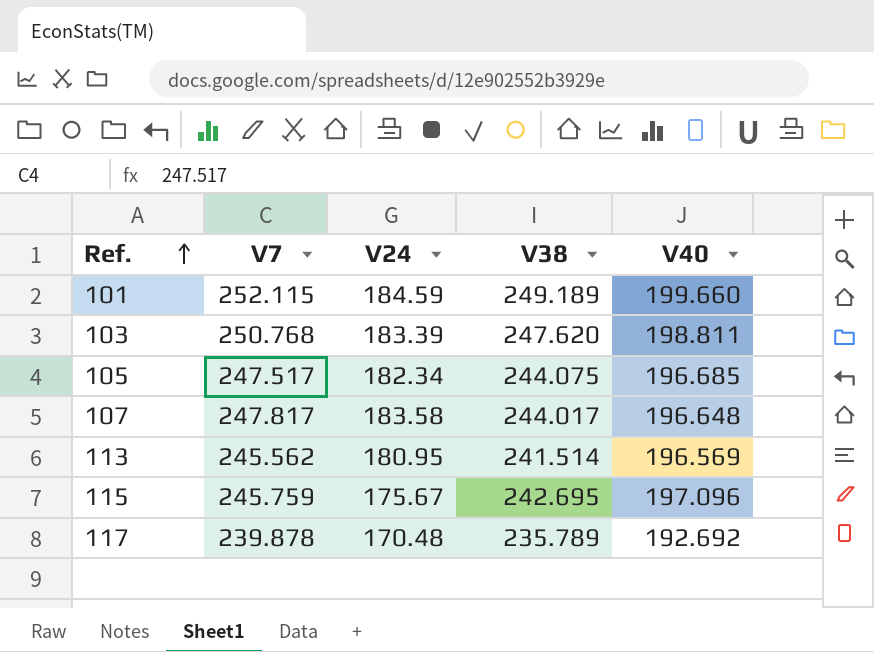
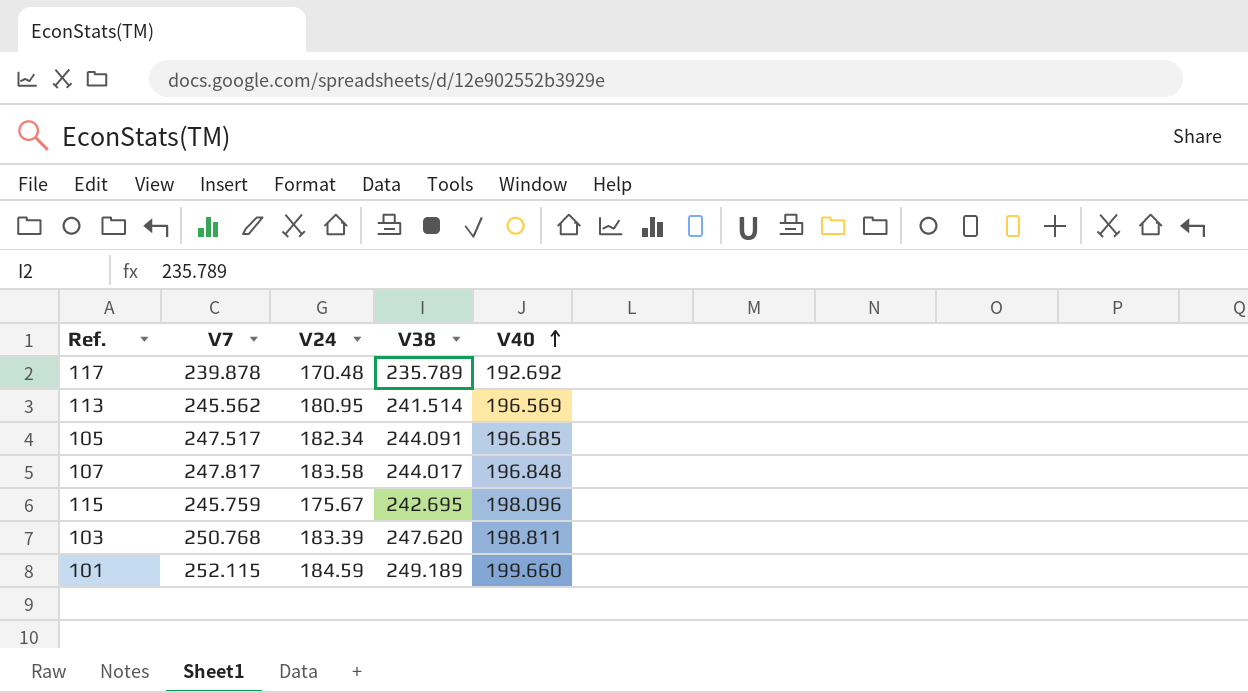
row order: Ref. ascending -> V40 ascending
105 | V38: 244.075 -> 244.091
107 | V40: 196.648 -> 196.848
115 | V40: 197.096 -> 198.096

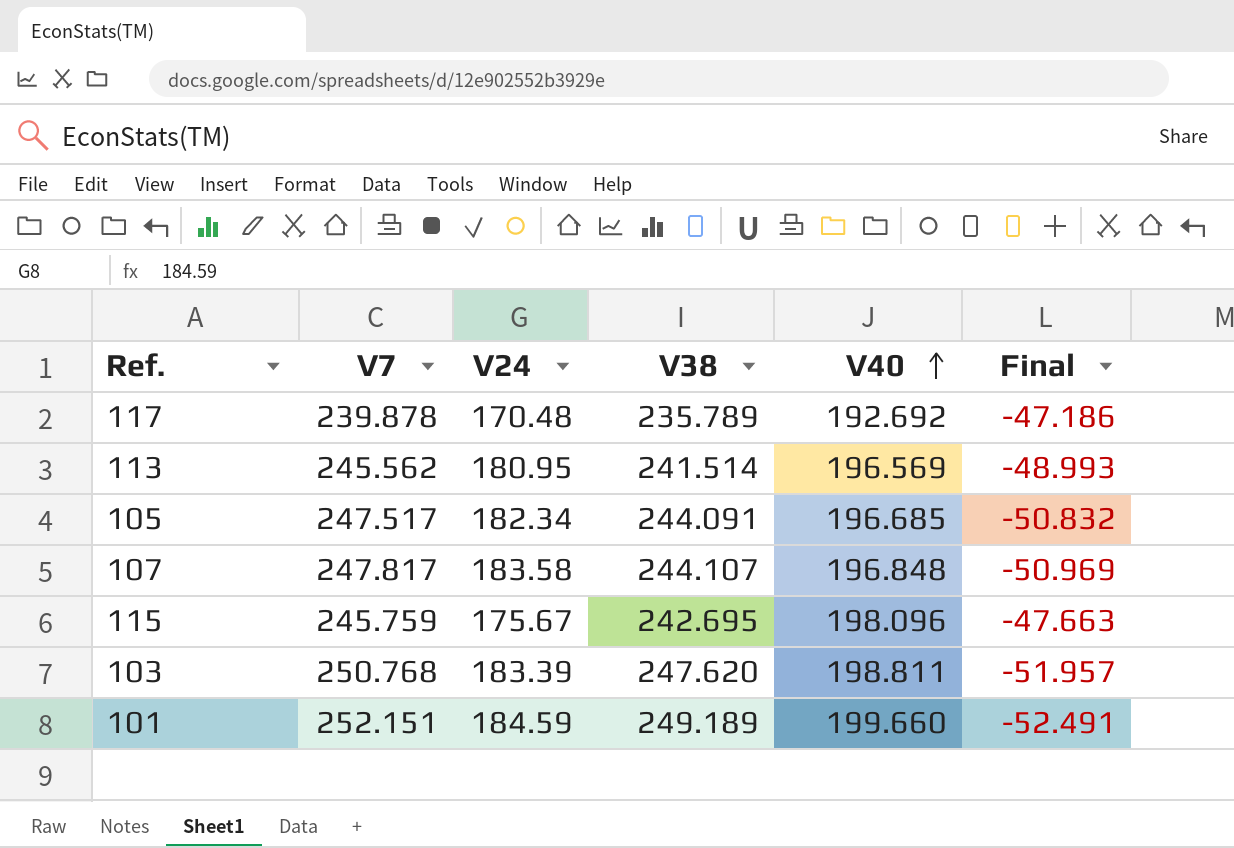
column Final | formula: none -> [V40] - [V7]
107 | V38: 244.017 -> 244.107
101 | V7: 252.115 -> 252.151

